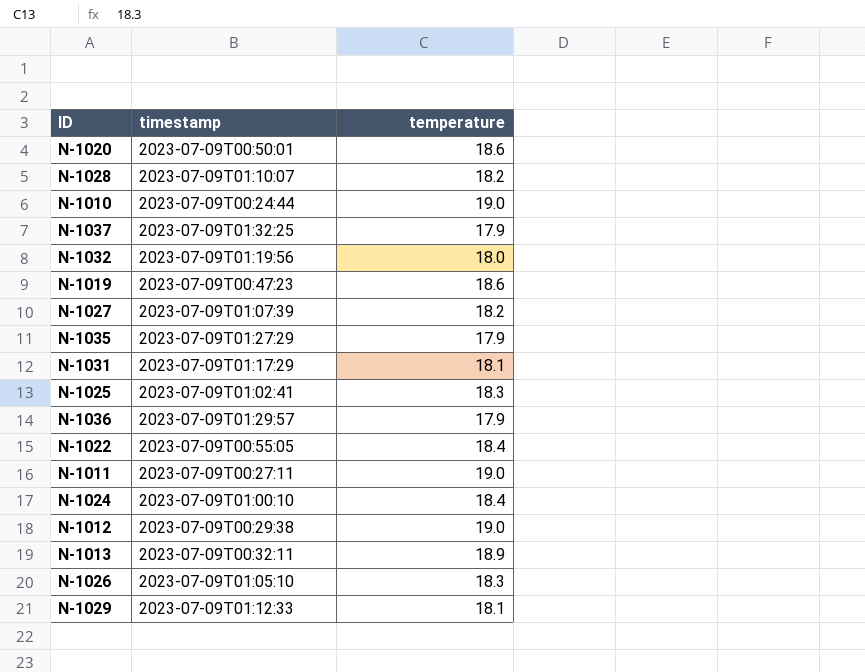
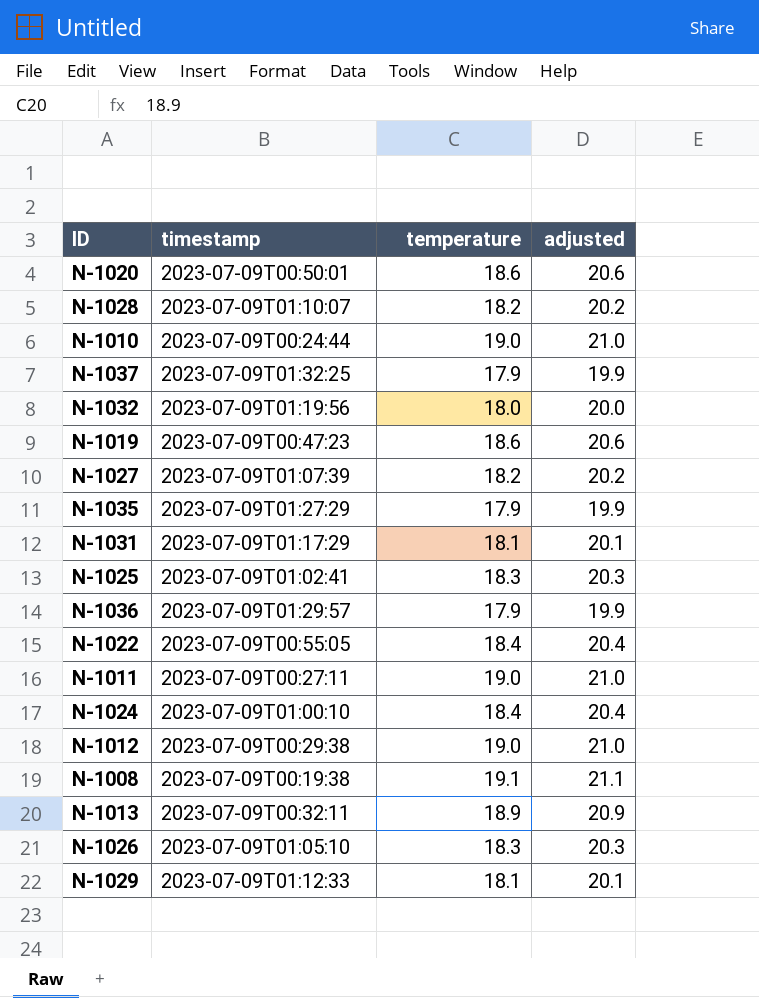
column adjusted | formula: none -> [temperature] + 2
row N-1008: none -> 2023-07-09T00:19:38 | 19.1 | 21.1

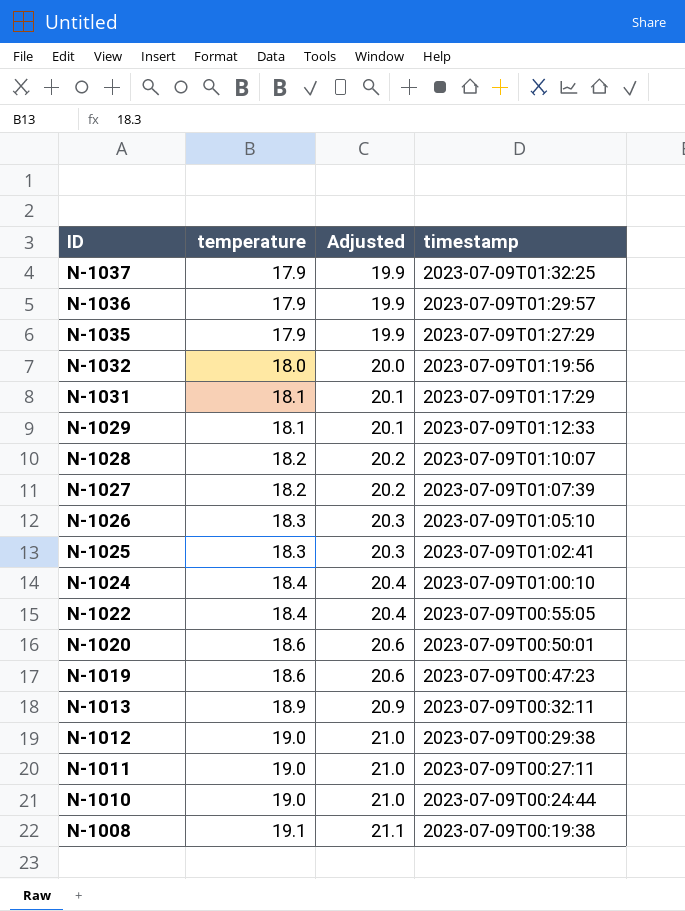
row order: none -> ID descending
column name: adjusted -> Adjusted
column timestamp | position: 2 -> 4

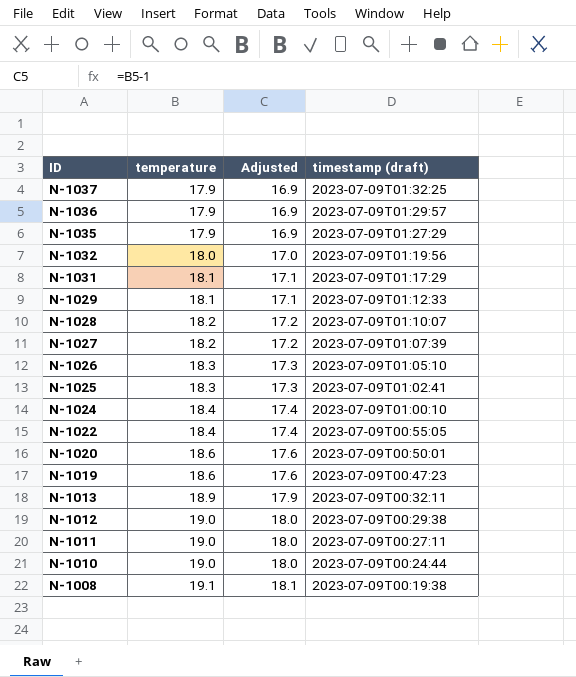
column Adjusted | formula: [temperature] + 2 -> [temperature] - 1
column name: timestamp -> timestamp (draft)

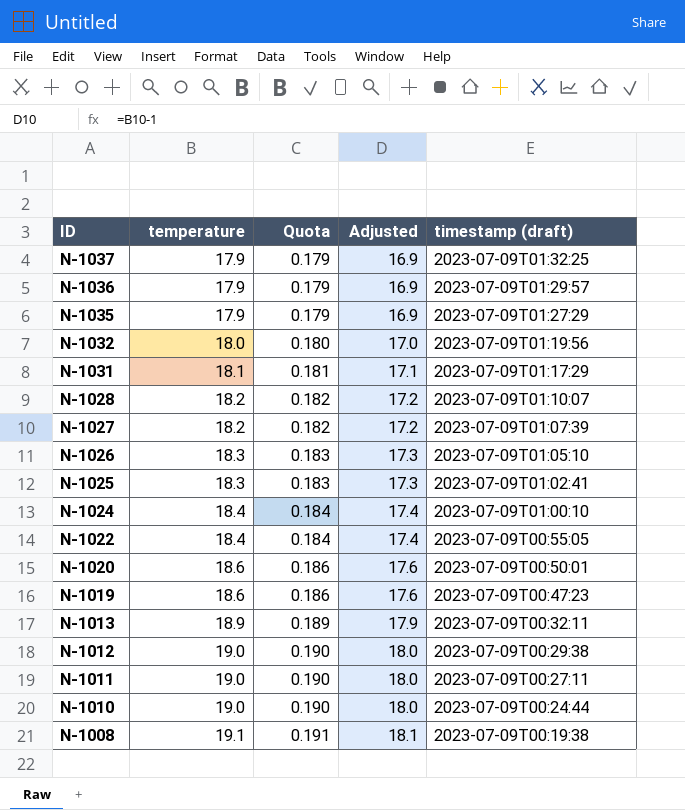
column Quota | formula: none -> [temperature] * 0.01
row N-1029: 18.1 | 17.1 | 2023-07-09T01:12:33 -> none

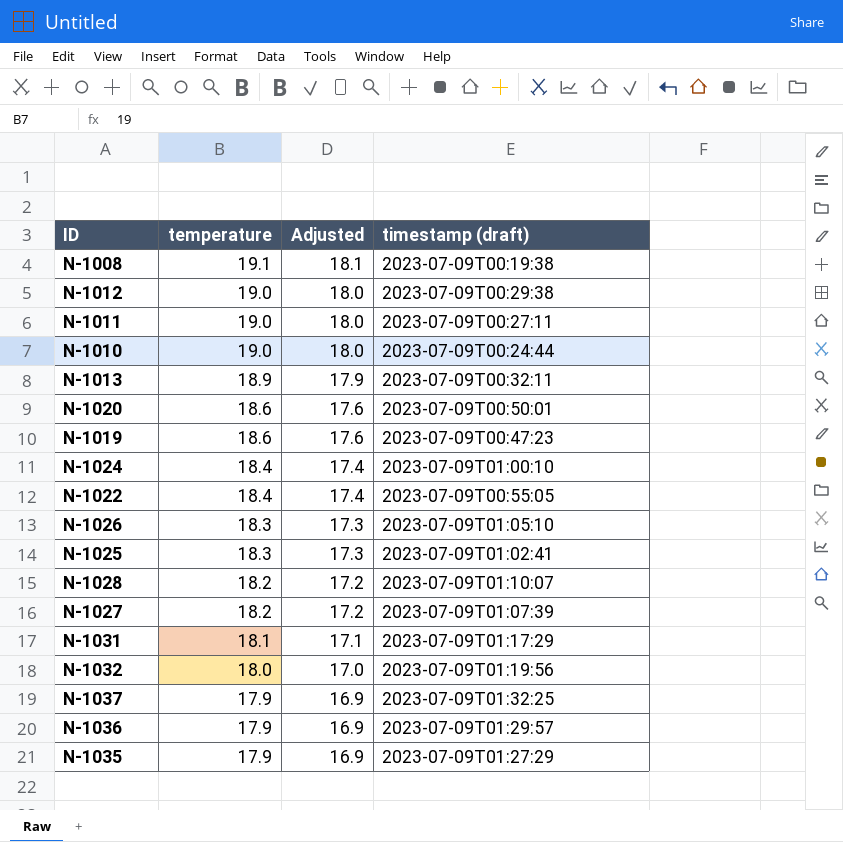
row order: ID descending -> temperature descending
column Quota | formula: [temperature] * 0.01 -> none

